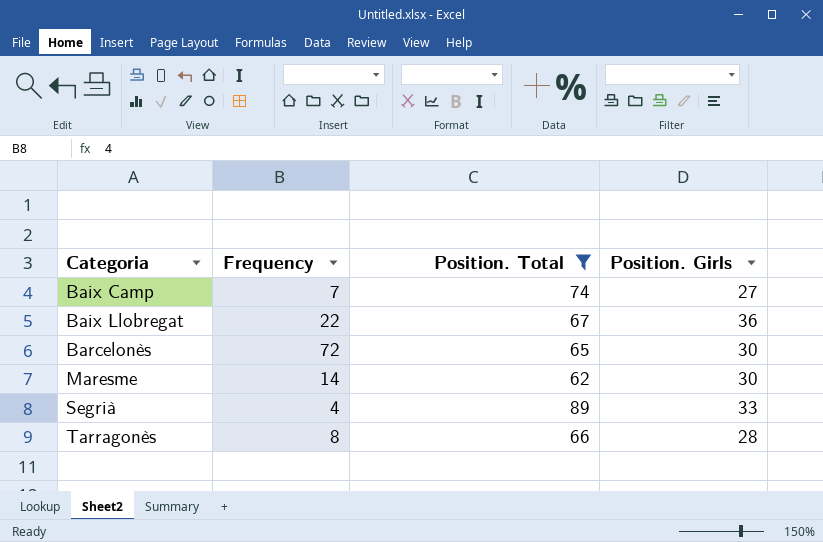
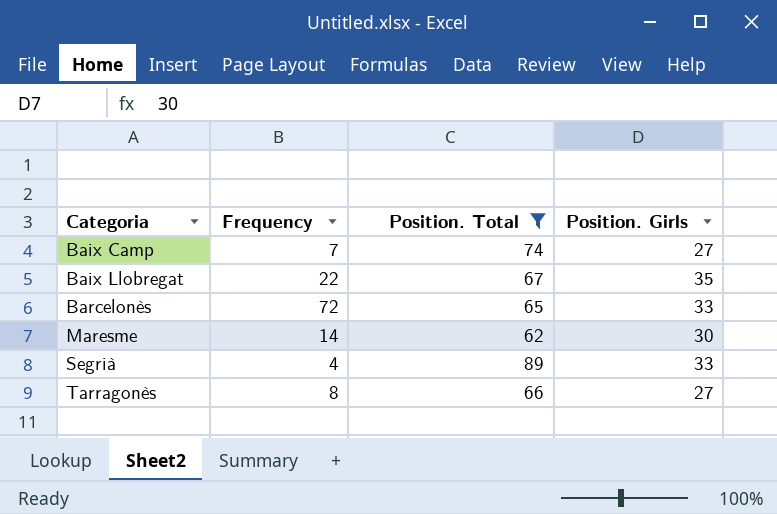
Baix Llobregat | Position. Girls: 36 -> 35
Barcelonès | Position. Girls: 30 -> 33
Tarragonès | Position. Girls: 28 -> 27

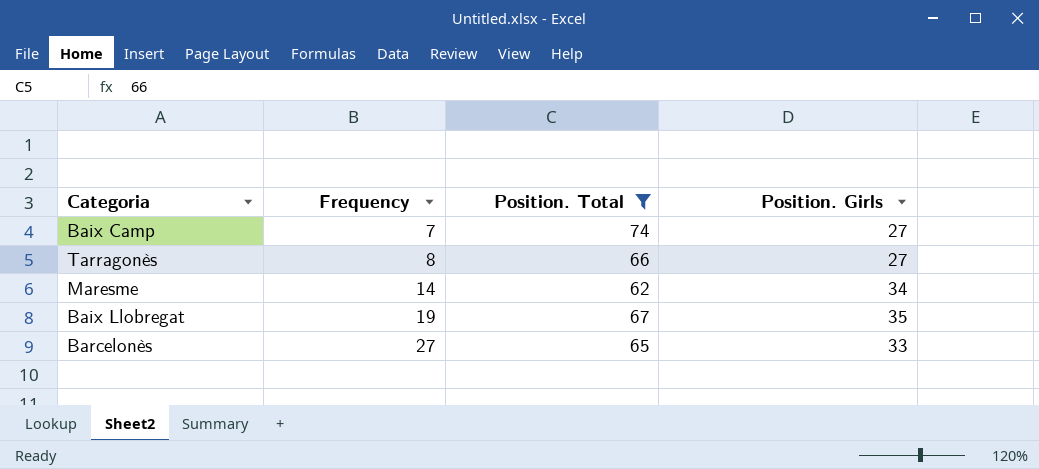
row order: Categoria ascending -> Frequency ascending
row Segrià: 4 | 89 | 33 -> none
Maresme | Position. Girls: 30 -> 34
Baix Llobregat | Frequency: 22 -> 19
Barcelonès | Frequency: 72 -> 27

